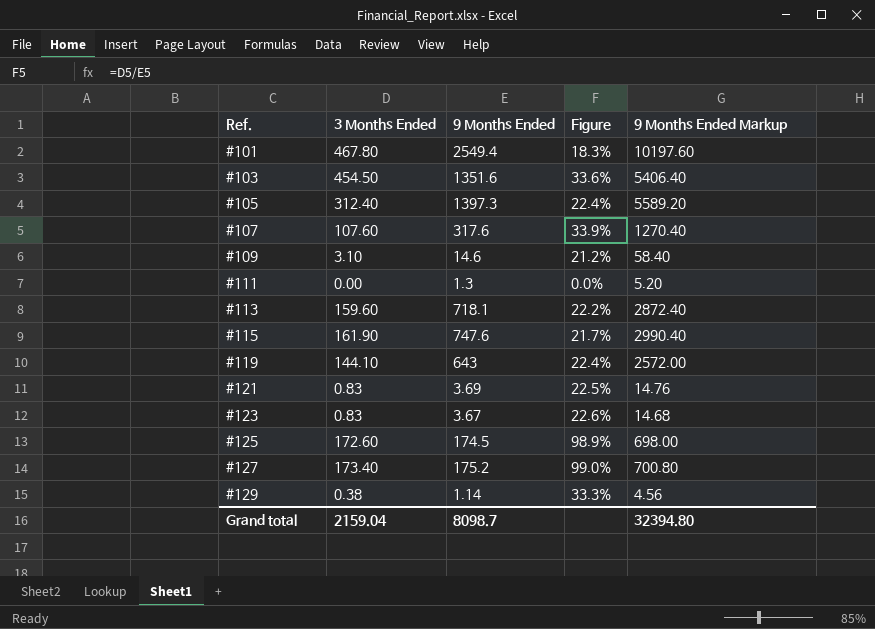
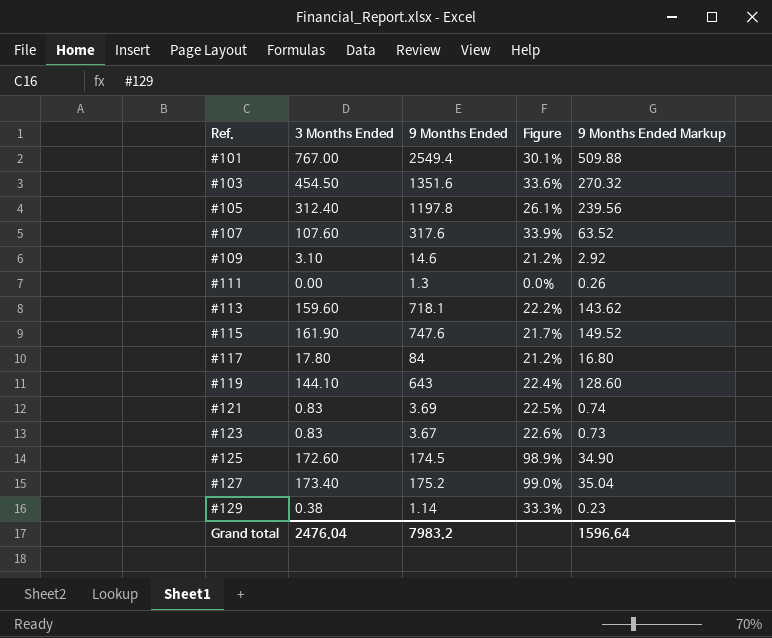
column 9 Months Ended Markup | formula: [9 Months Ended] * 4 -> [9 Months Ended] * 0.2
#101 | 3 Months Ended: 467.80 -> 767.00
#101 | Figure: 18.3% -> 30.1%
#105 | 9 Months Ended: 1397.3 -> 1197.8
#105 | Figure: 22.4% -> 26.1%
row #117: none -> 17.80 | 84 | 21.2% | 16.80
Grand total | 3 Months Ended: 2159.04 -> 2476.04
Grand total | 9 Months Ended: 8098.7 -> 7983.2
Grand total | 9 Months Ended Markup: 32394.80 -> 1596.64

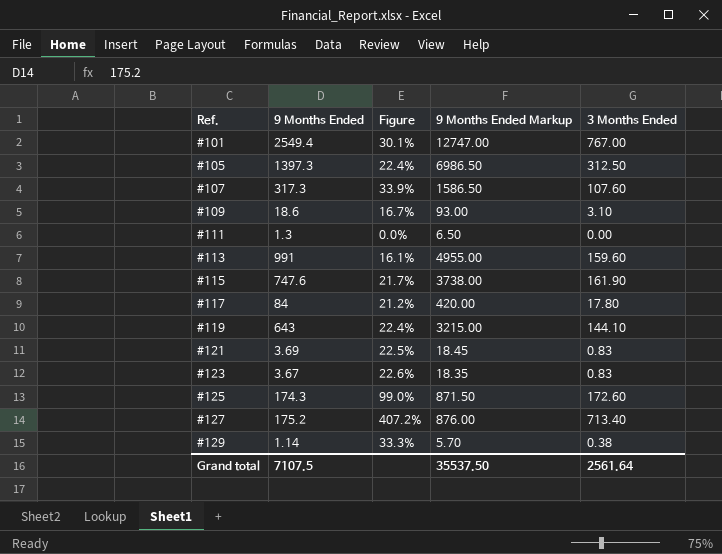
column 9 Months Ended Markup | formula: [9 Months Ended] * 0.2 -> [9 Months Ended] * 5
column 3 Months Ended | position: 2 -> 5
row #103: 454.50 | 1351.6 | 33.6% | 270.32 -> none
#105 | 9 Months Ended: 1197.8 -> 1397.3
#105 | Figure: 26.1% -> 22.4%
#105 | 3 Months Ended: 312.40 -> 312.50
#107 | 9 Months Ended: 317.6 -> 317.3
#109 | 9 Months Ended: 14.6 -> 18.6
#109 | Figure: 21.2% -> 16.7%
#113 | 9 Months Ended: 718.1 -> 991
#113 | Figure: 22.2% -> 16.1%
#125 | 9 Months Ended: 174.5 -> 174.3
#125 | Figure: 98.9% -> 99.0%
#127 | Figure: 99.0% -> 407.2%
#127 | 3 Months Ended: 173.40 -> 713.40
Grand total | 9 Months Ended: 7983.2 -> 7107.5
Grand total | 9 Months Ended Markup: 1596.64 -> 35537.50
Grand total | 3 Months Ended: 2476.04 -> 2561.64

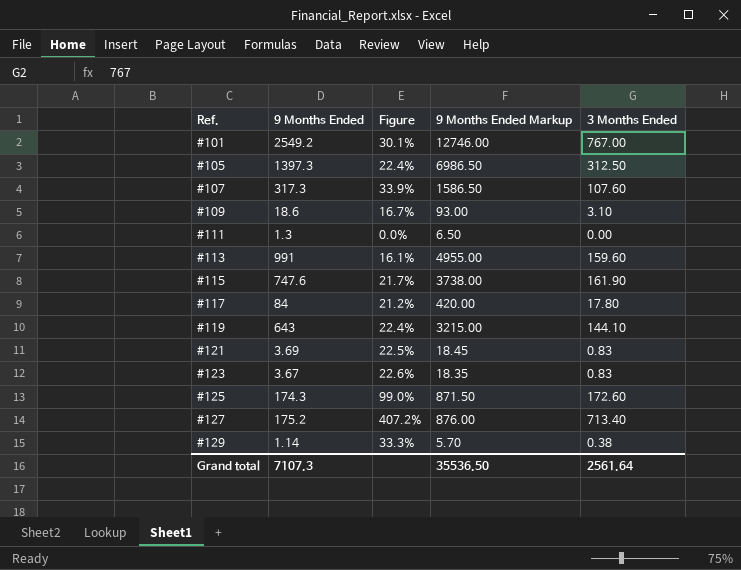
#101 | 9 Months Ended: 2549.4 -> 2549.2
#101 | 9 Months Ended Markup: 12747.00 -> 12746.00
Grand total | 9 Months Ended: 7107.5 -> 7107.3
Grand total | 9 Months Ended Markup: 35537.50 -> 35536.50

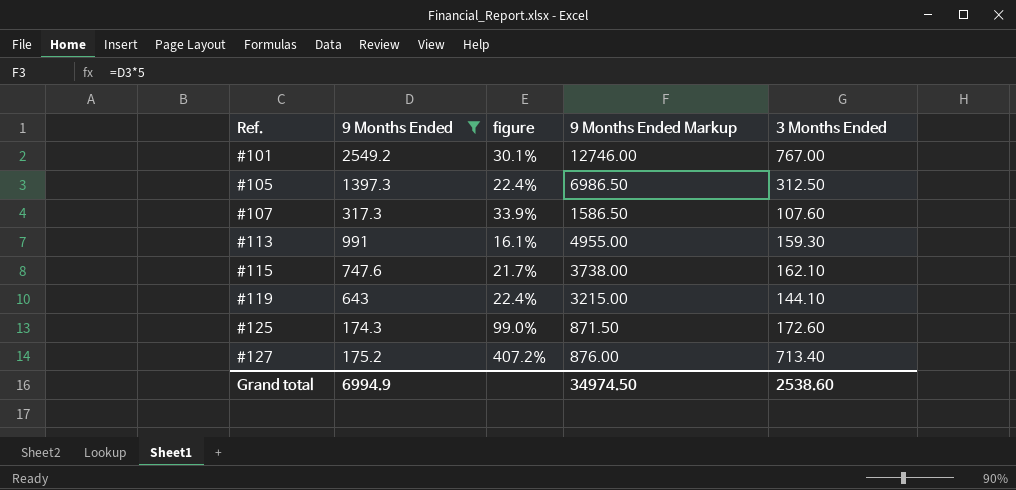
filter: none -> 9 Months Ended >= 174.3
column name: Figure -> figure
#113 | 3 Months Ended: 159.60 -> 159.30
#115 | 3 Months Ended: 161.90 -> 162.10
Grand total | 9 Months Ended: 7107.3 -> 6994.9
Grand total | 9 Months Ended Markup: 35536.50 -> 34974.50
Grand total | 3 Months Ended: 2561.64 -> 2538.60

